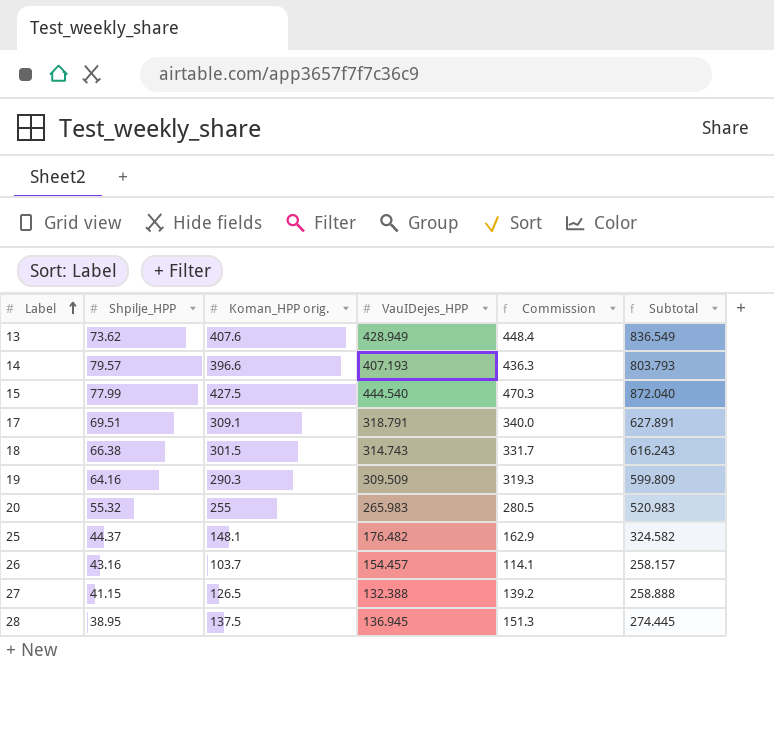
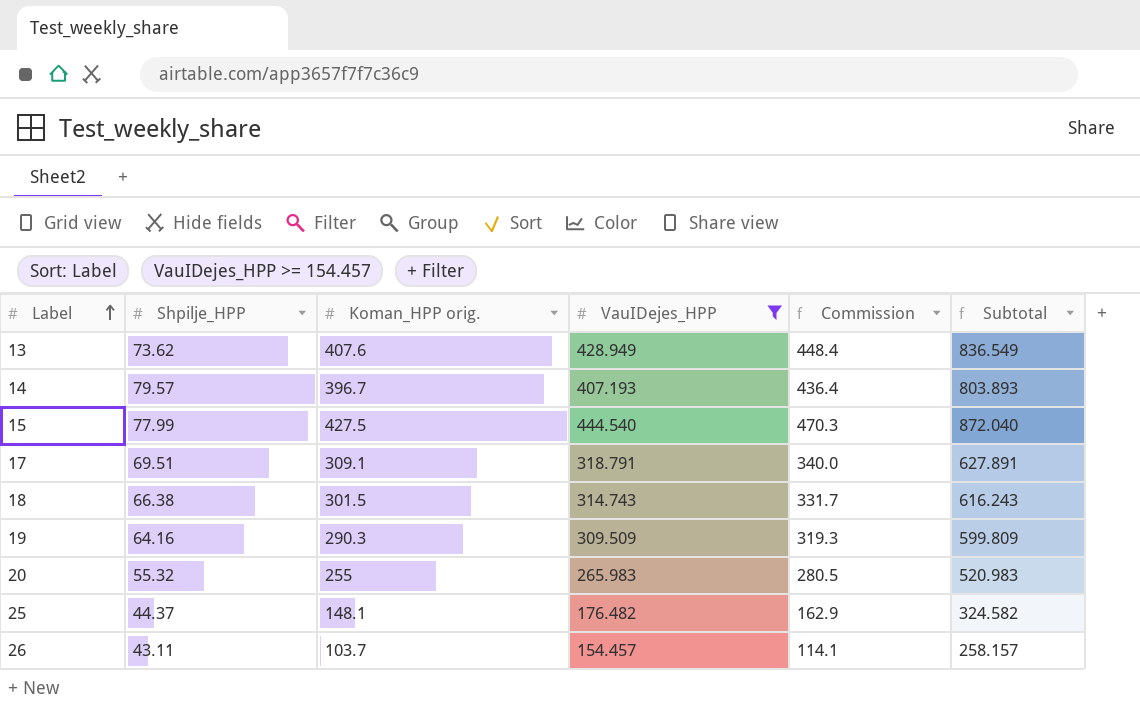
filter: none -> VauIDejes_HPP >= 154.457
14 | Koman_HPP orig.: 396.6 -> 396.7
14 | Commission: 436.3 -> 436.4
14 | Subtotal: 803.793 -> 803.893
26 | Shpilje_HPP: 43.16 -> 43.11

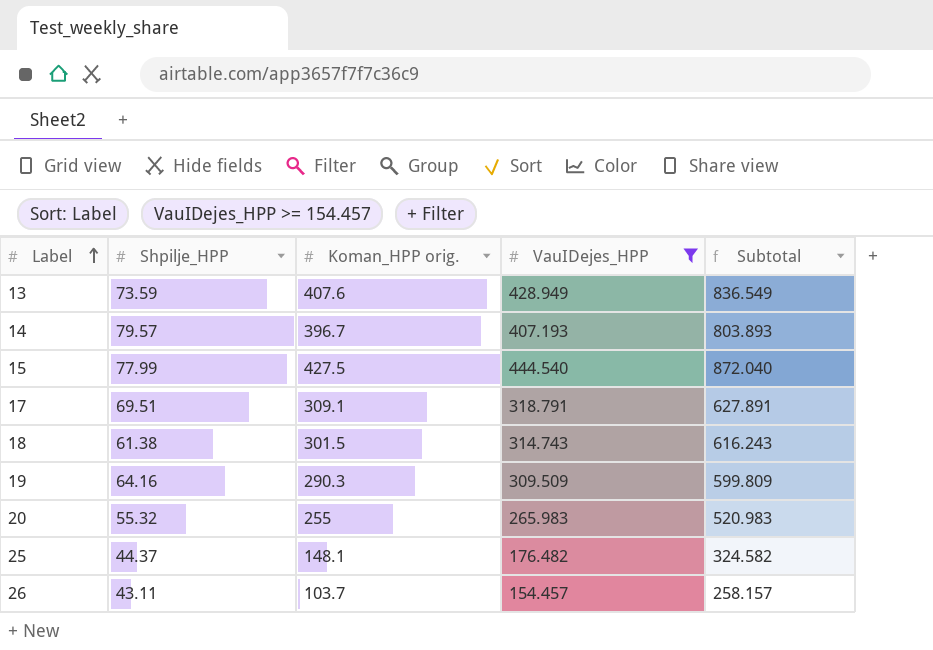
column Commission | formula: [Koman_HPP orig.] * 1.1 -> none
13 | Shpilje_HPP: 73.62 -> 73.59
18 | Shpilje_HPP: 66.38 -> 61.38

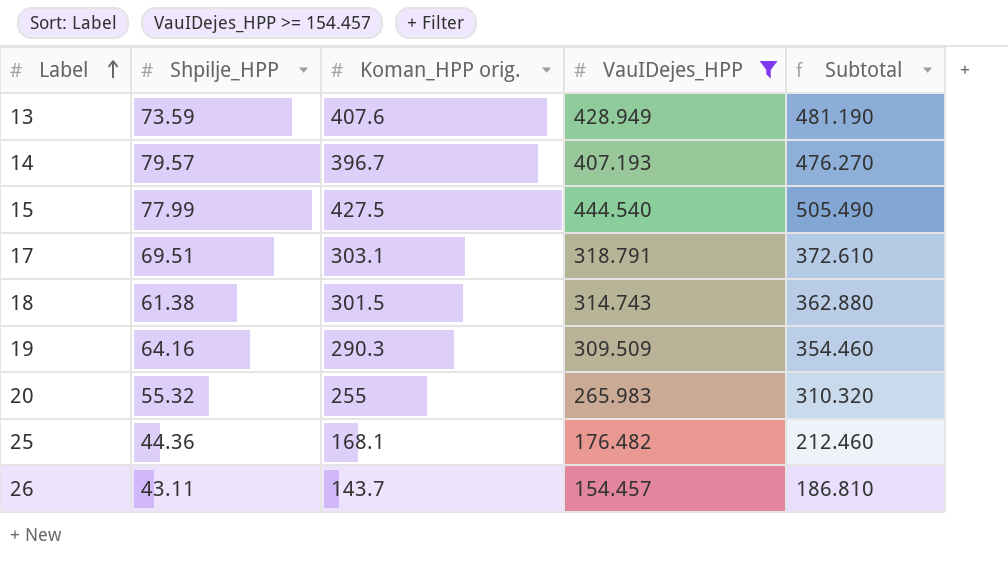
column Subtotal | formula: [Koman_HPP orig.] + [VauIDejes_HPP] -> [Shpilje_HPP] + [Koman_HPP orig.]
17 | Koman_HPP orig.: 309.1 -> 303.1
25 | Shpilje_HPP: 44.37 -> 44.36
25 | Koman_HPP orig.: 148.1 -> 168.1
26 | Koman_HPP orig.: 103.7 -> 143.7

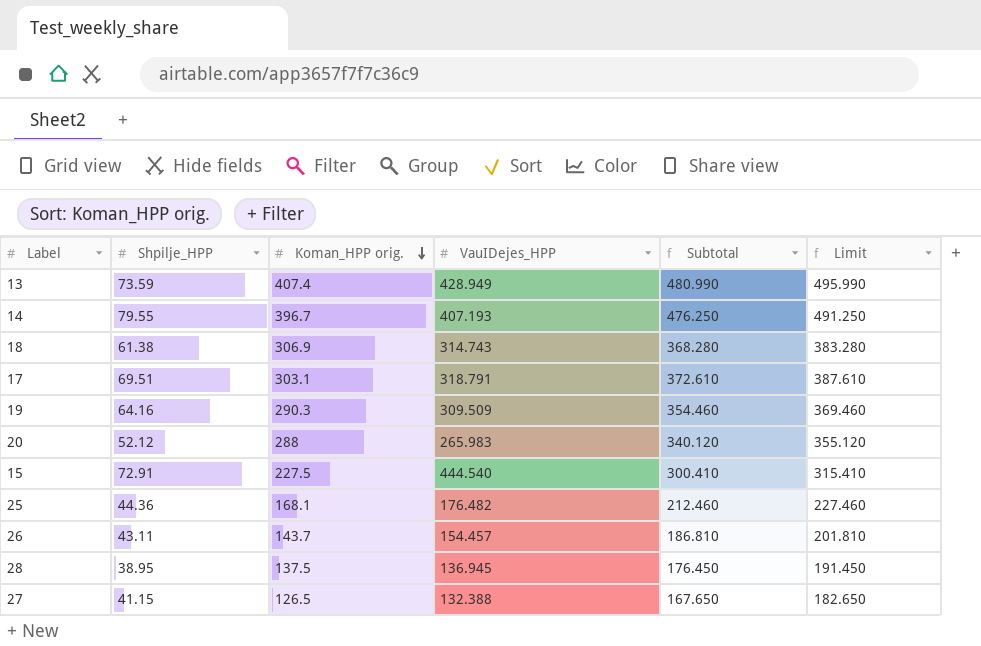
filter: VauIDejes_HPP >= 154.457 -> none
row order: Label ascending -> Koman_HPP orig. descending
column Limit | formula: none -> [Subtotal] + 15
13 | Koman_HPP orig.: 407.6 -> 407.4
13 | Subtotal: 481.190 -> 480.990
14 | Shpilje_HPP: 79.57 -> 79.55
14 | Subtotal: 476.270 -> 476.250
18 | Koman_HPP orig.: 301.5 -> 306.9
18 | Subtotal: 362.880 -> 368.280
20 | Shpilje_HPP: 55.32 -> 52.12
20 | Koman_HPP orig.: 255 -> 288
20 | Subtotal: 310.320 -> 340.120
15 | Shpilje_HPP: 77.99 -> 72.91
15 | Koman_HPP orig.: 427.5 -> 227.5
15 | Subtotal: 505.490 -> 300.410

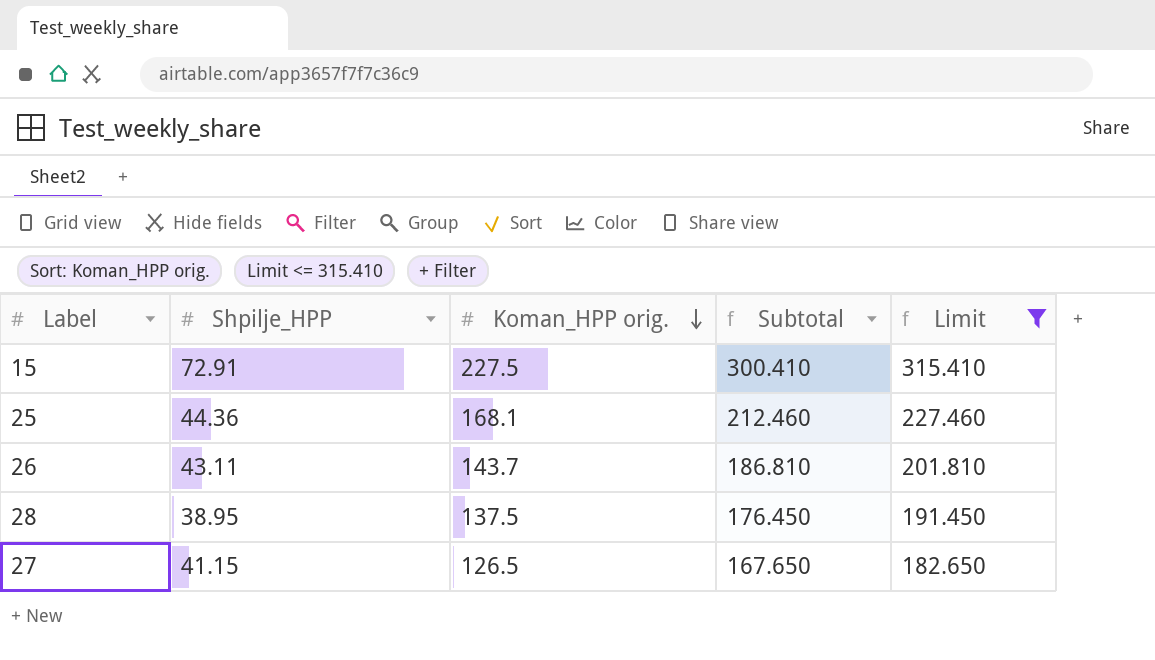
filter: none -> Limit <= 315.410
column VauIDejes_HPP | position: 4 -> none

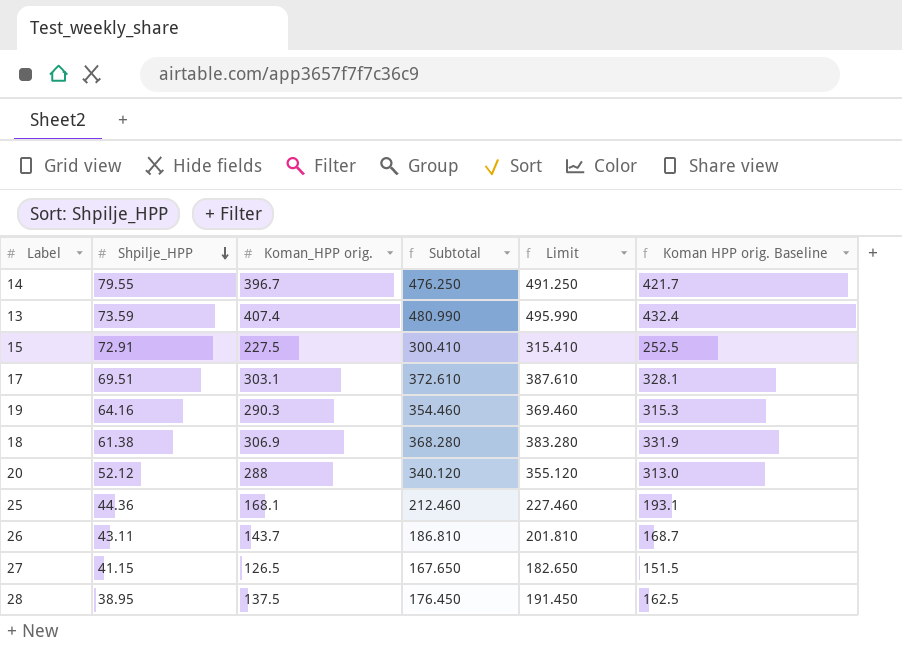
filter: Limit <= 315.410 -> none
row order: Koman_HPP orig. descending -> Shpilje_HPP descending
column Koman HPP orig. Baseline | formula: none -> [Koman_HPP orig.] + 25

